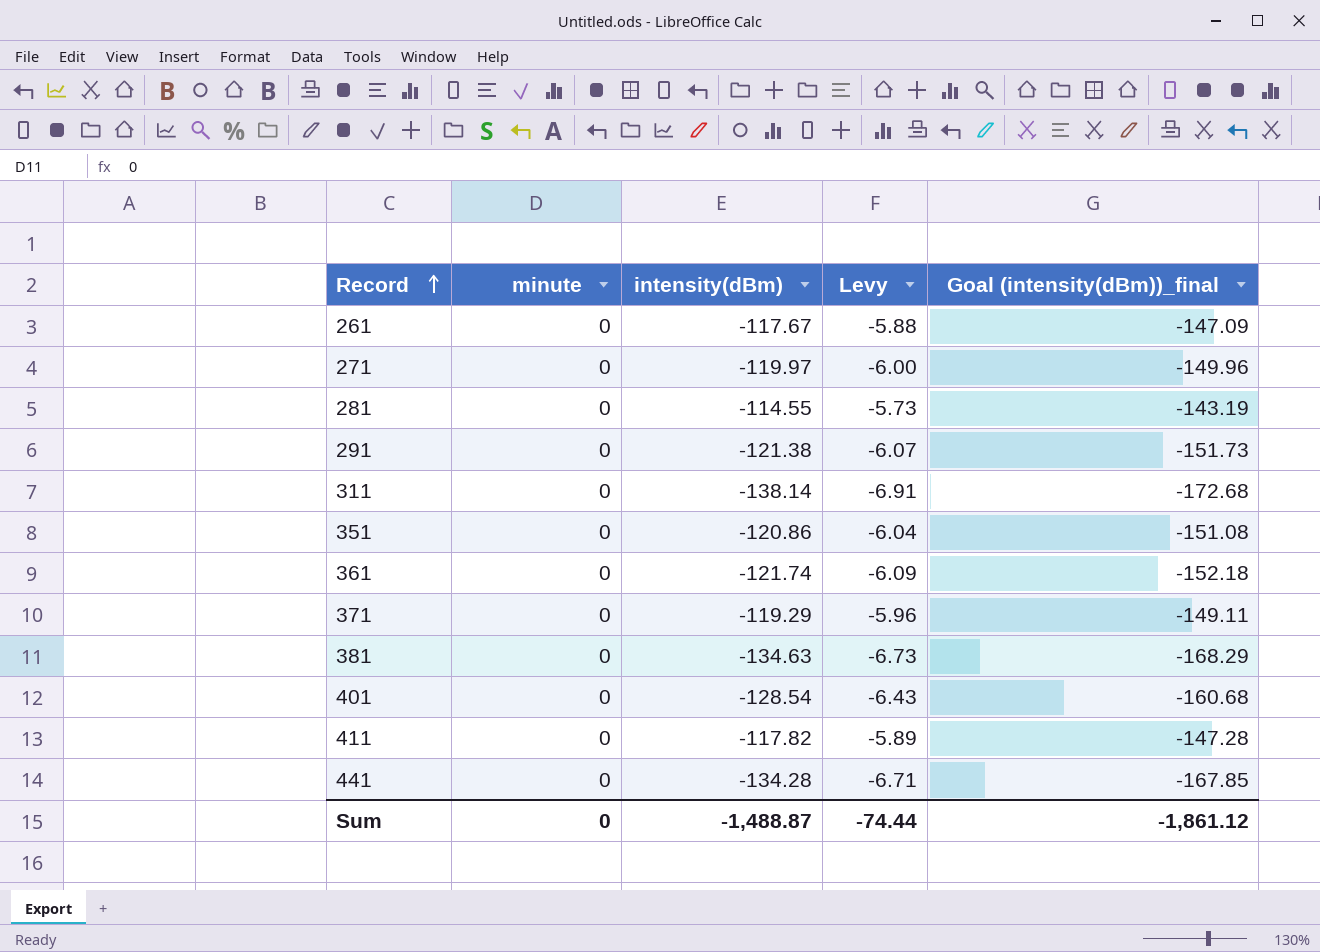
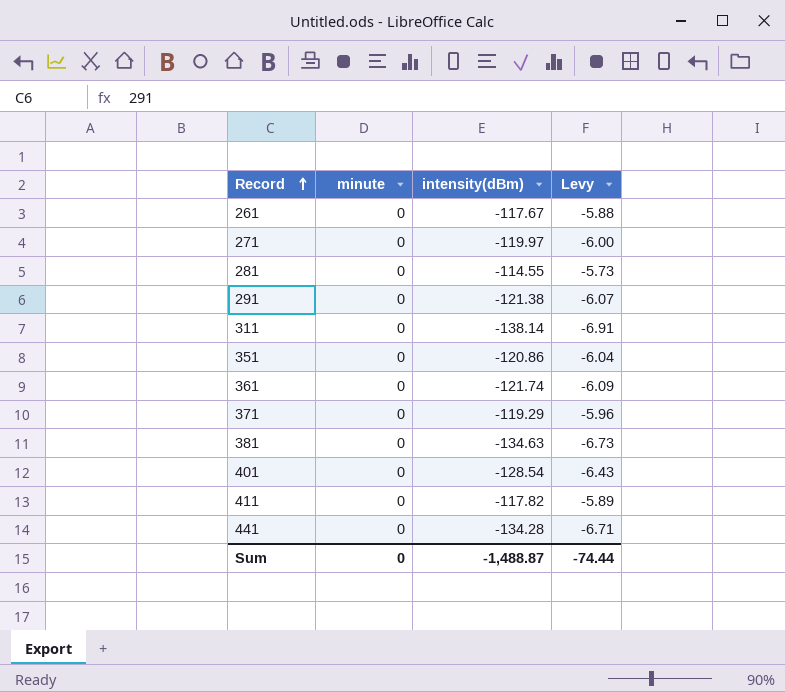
column Goal (intensity(dBm))_final | formula: [intensity(dBm)] * 1.25 -> none

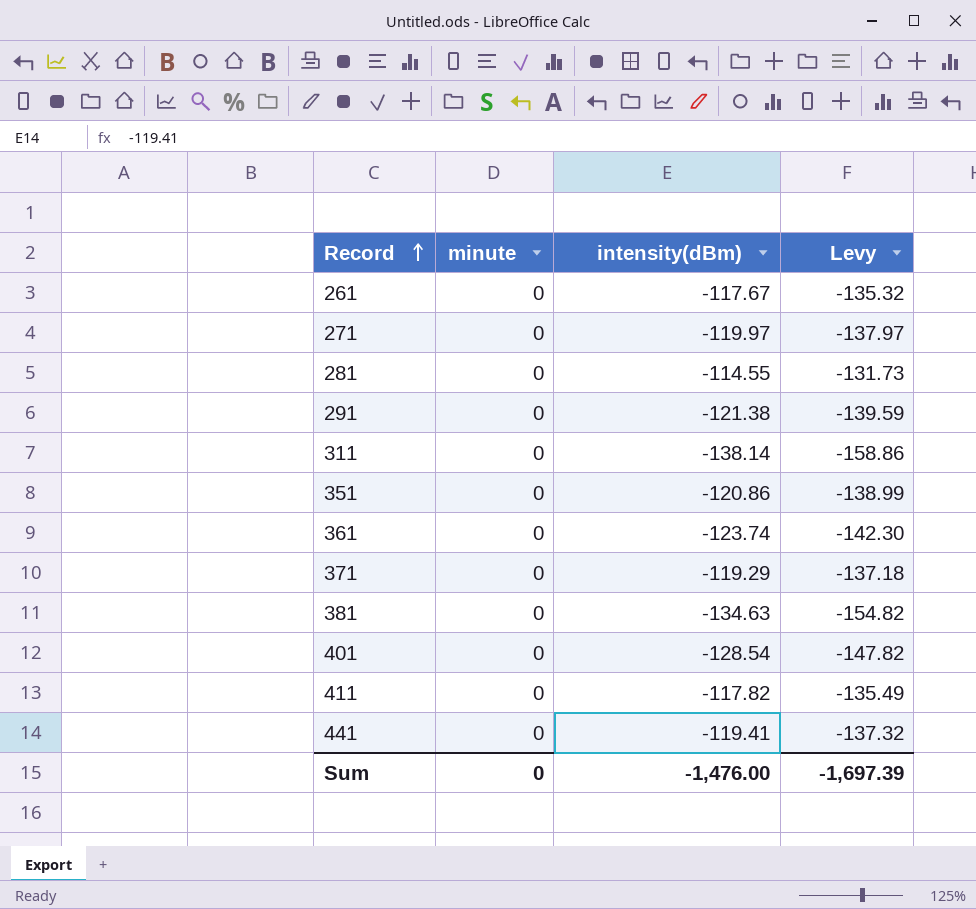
column Levy | formula: [intensity(dBm)] * 0.05 -> [intensity(dBm)] * 1.15
361 | intensity(dBm): -121.74 -> -123.74
441 | intensity(dBm): -134.28 -> -119.41
Sum | intensity(dBm): -1,488.87 -> -1,476.00
Sum | Levy: -74.44 -> -1,697.39

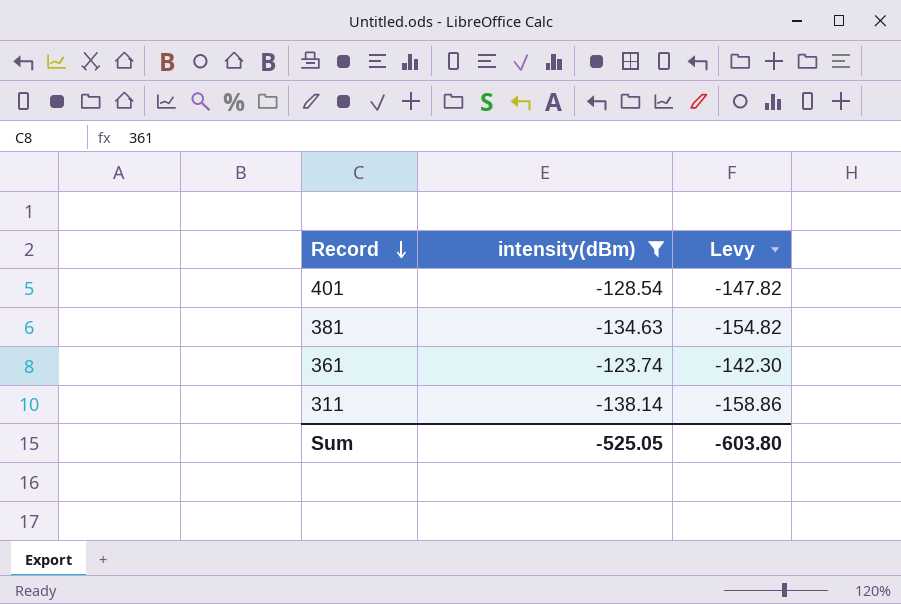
filter: none -> intensity(dBm) <= -123.74
row order: Record ascending -> Record descending
column minute | position: 2 -> none
Sum | intensity(dBm): -1,476.00 -> -525.05
Sum | Levy: -1,697.39 -> -603.80

